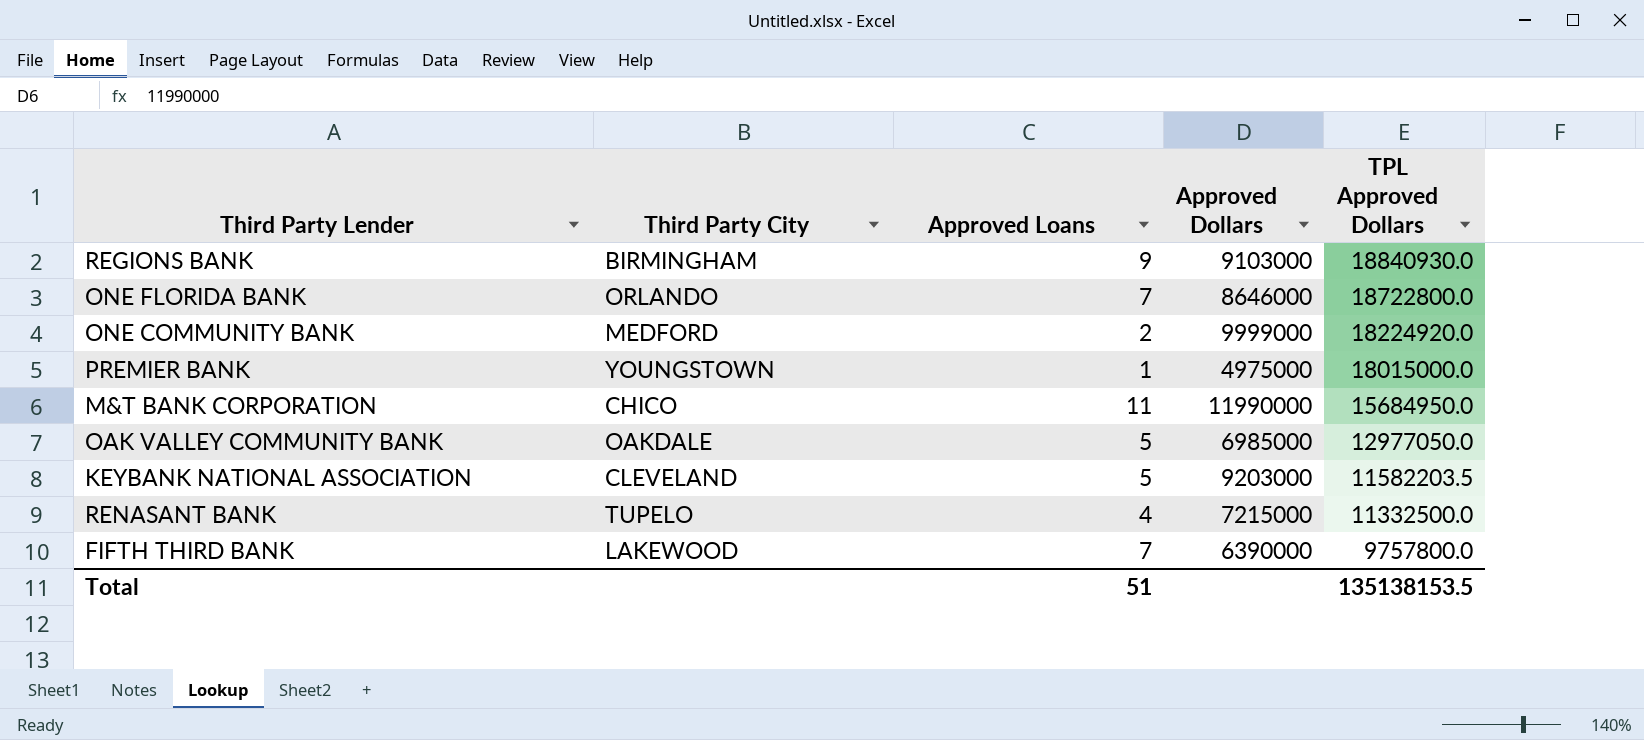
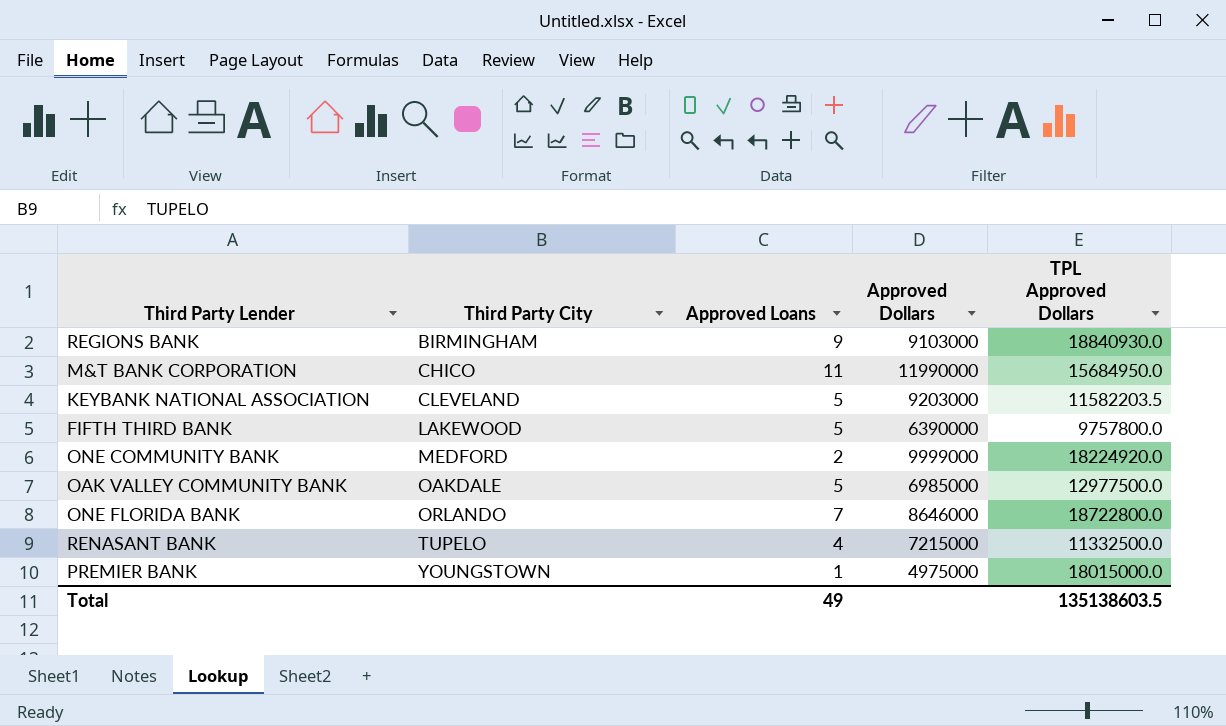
row order: TPL Approved Dollars descending -> Third Party City ascending
FIFTH THIRD BANK | Approved Loans: 7 -> 5
OAK VALLEY COMMUNITY BANK | TPL Approved Dollars: 12977050.0 -> 12977500.0
Total | Approved Loans: 51 -> 49
Total | TPL Approved Dollars: 135138153.5 -> 135138603.5

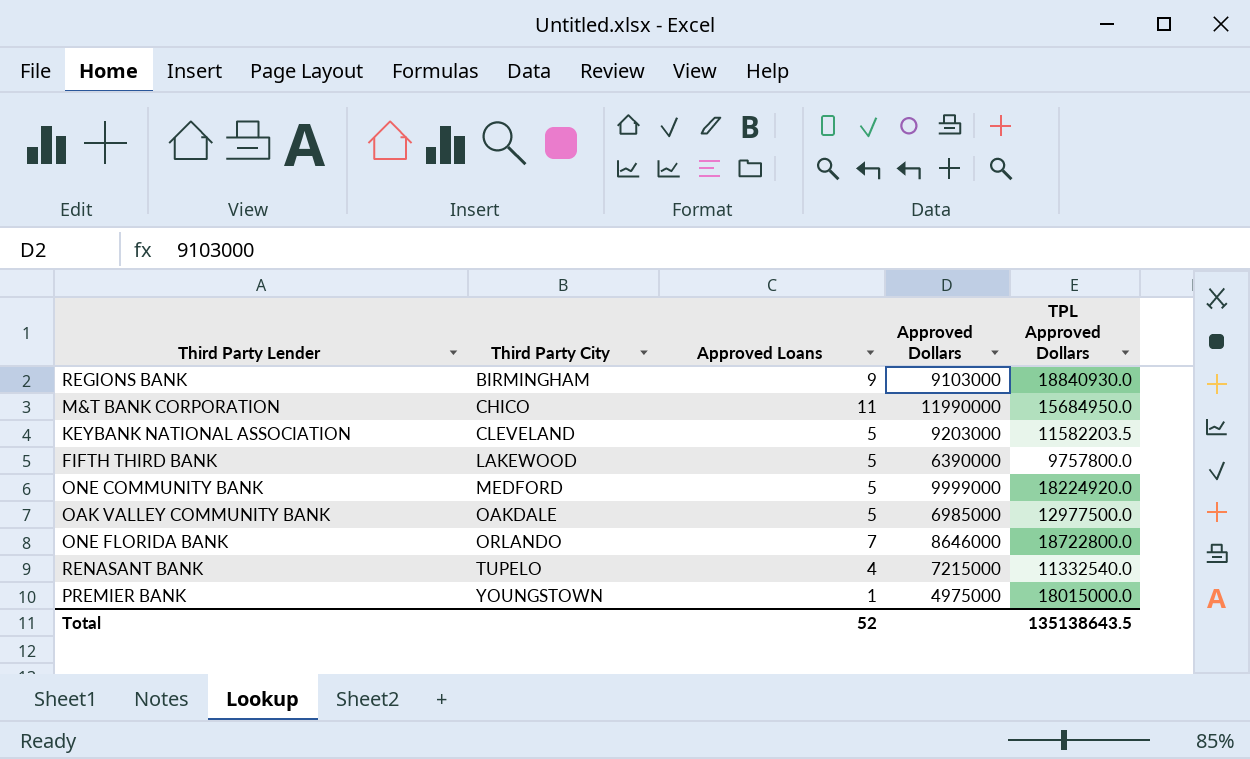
ONE COMMUNITY BANK | Approved Loans: 2 -> 5
RENASANT BANK | TPL Approved Dollars: 11332500.0 -> 11332540.0
Total | Approved Loans: 49 -> 52
Total | TPL Approved Dollars: 135138603.5 -> 135138643.5

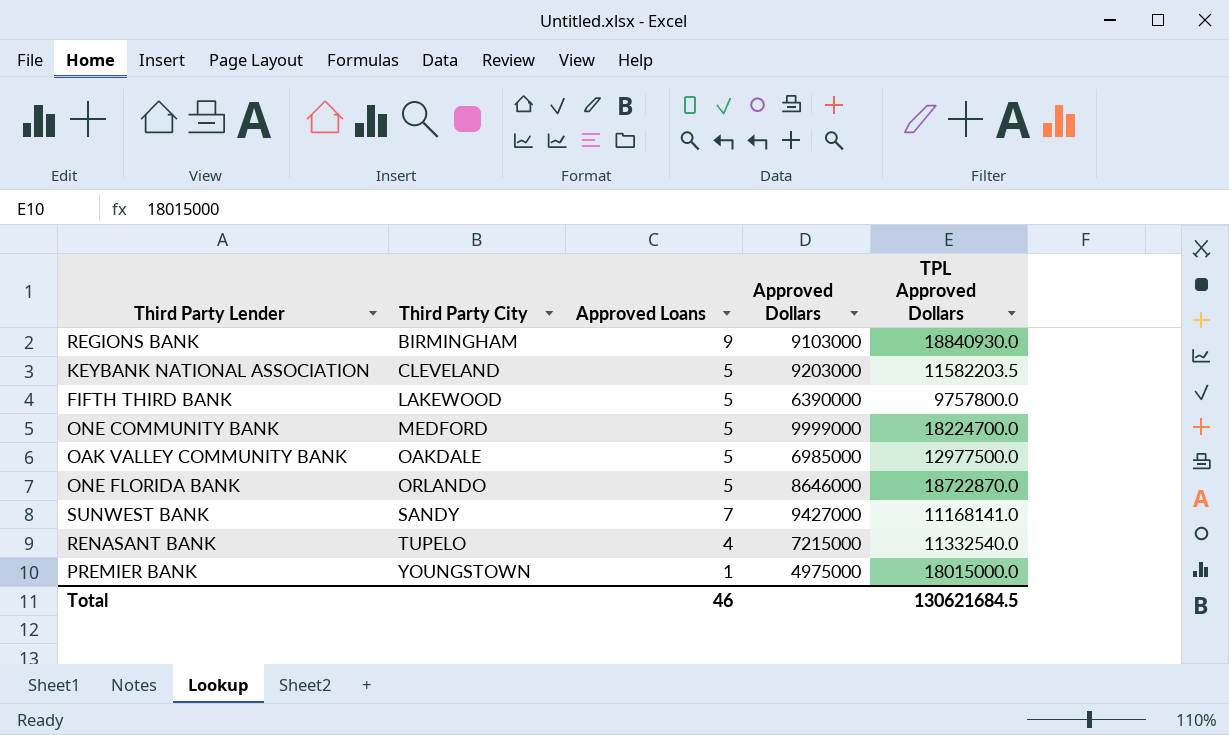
row M&T BANK CORPORATION: CHICO | 11 | 11990000 | 15684950.0 -> none
ONE COMMUNITY BANK | TPL Approved Dollars: 18224920.0 -> 18224700.0
ONE FLORIDA BANK | Approved Loans: 7 -> 5
ONE FLORIDA BANK | TPL Approved Dollars: 18722800.0 -> 18722870.0
row SUNWEST BANK: none -> SANDY | 7 | 9427000 | 11168141.0
Total | Approved Loans: 52 -> 46
Total | TPL Approved Dollars: 135138643.5 -> 130621684.5

